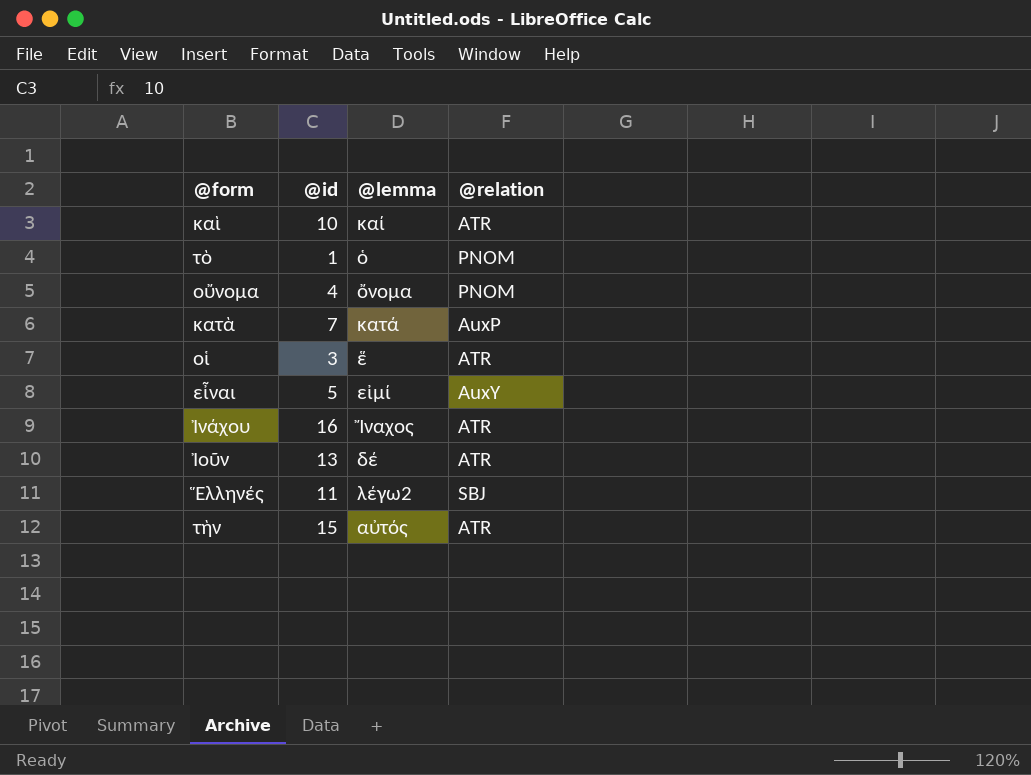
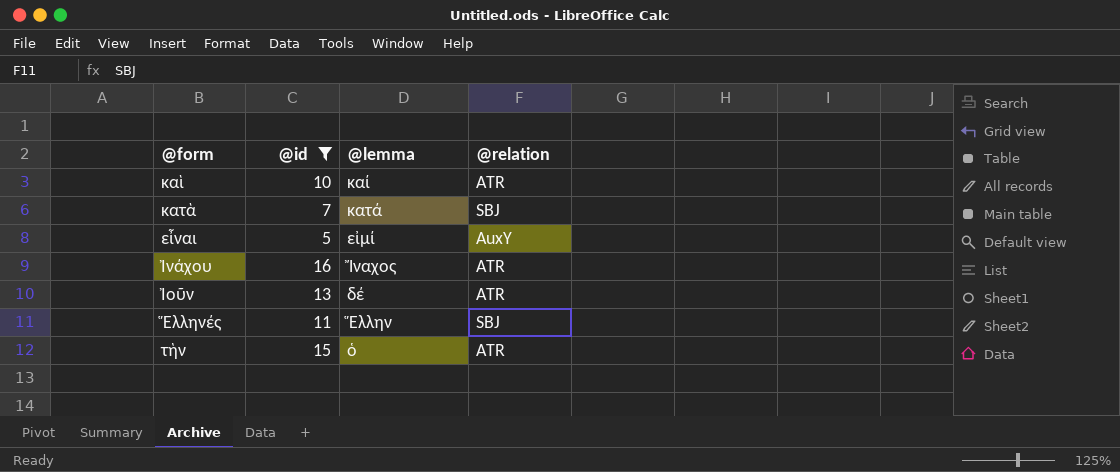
filter: none -> @id >= 5
κατὰ | @relation: AuxP -> SBJ
Ἕλληνές | @lemma: λέγω2 -> Ἕλλην
τὴν | @lemma: αὐτός -> ὁ

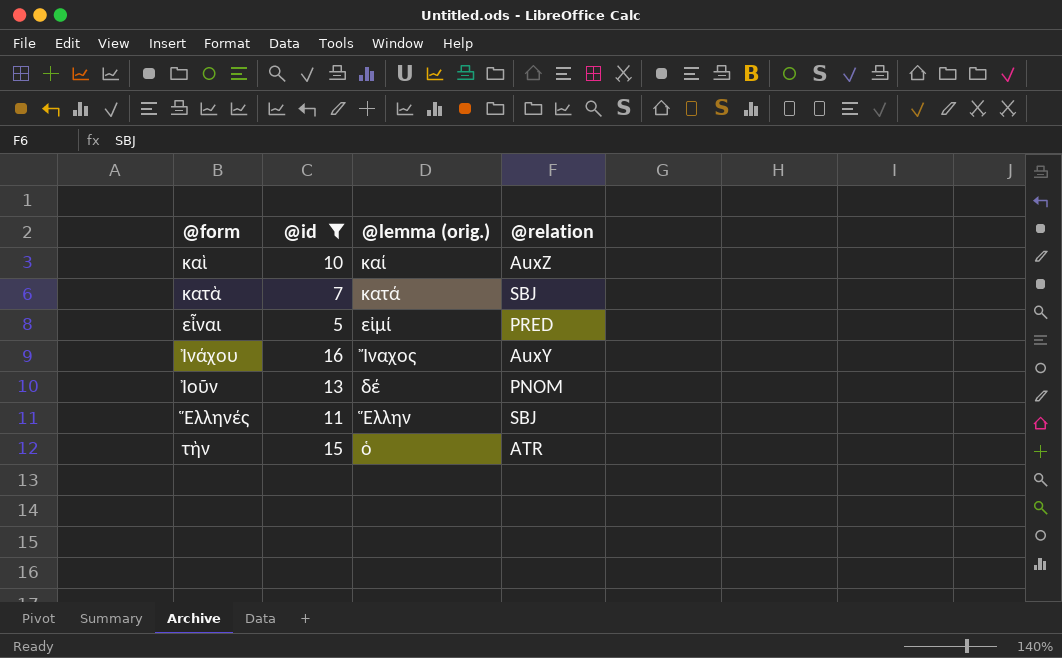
column name: @lemma -> @lemma (orig.)
καὶ | @relation: ATR -> AuxZ
εἶναι | @relation: AuxY -> PRED
Ἰνάχου | @relation: ATR -> AuxY
Ἰοῦν | @relation: ATR -> PNOM

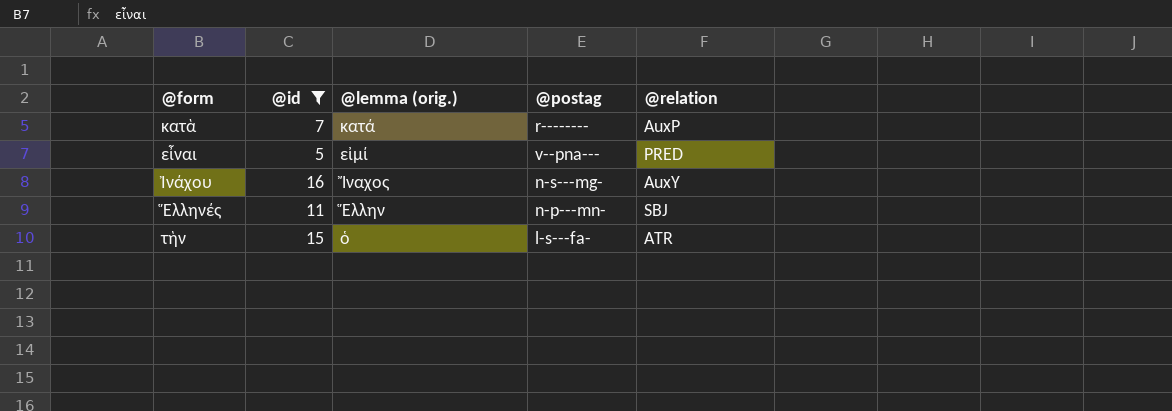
column @postag | position: none -> 4
row καὶ: 10 | καί | AuxZ -> none
row Ἰοῦν: 13 | δέ | PNOM -> none
κατὰ | @relation: SBJ -> AuxP

